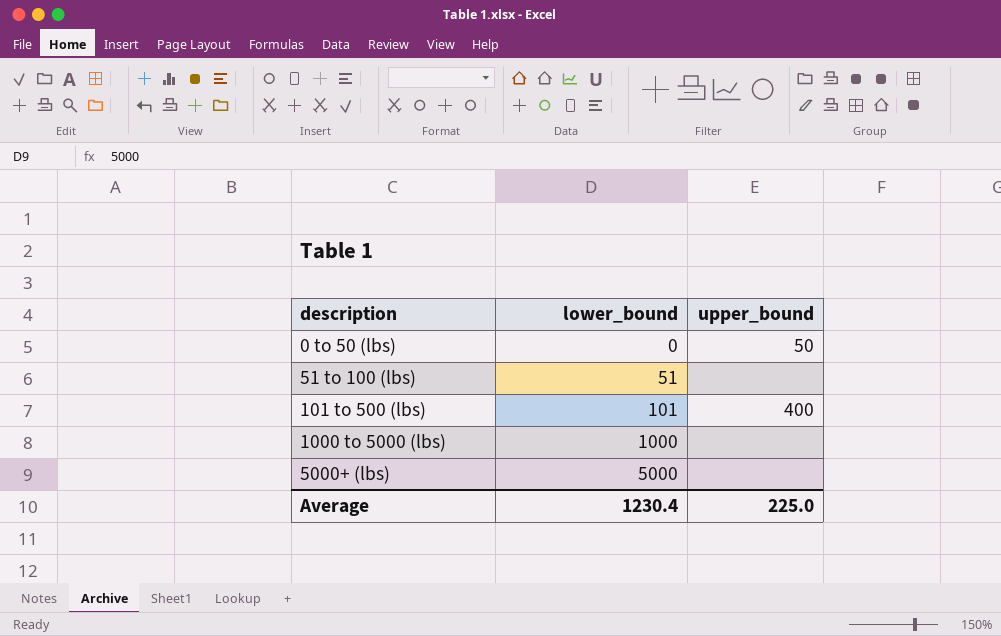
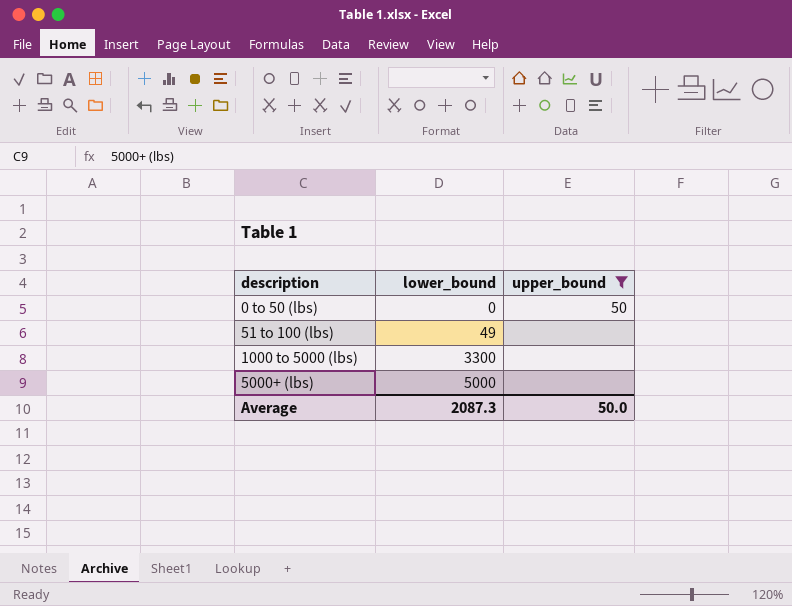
filter: none -> upper_bound != 400
51 to 100 (lbs) | lower_bound: 51 -> 49
1000 to 5000 (lbs) | lower_bound: 1000 -> 3300
Average | lower_bound: 1230.4 -> 2087.3
Average | upper_bound: 225.0 -> 50.0

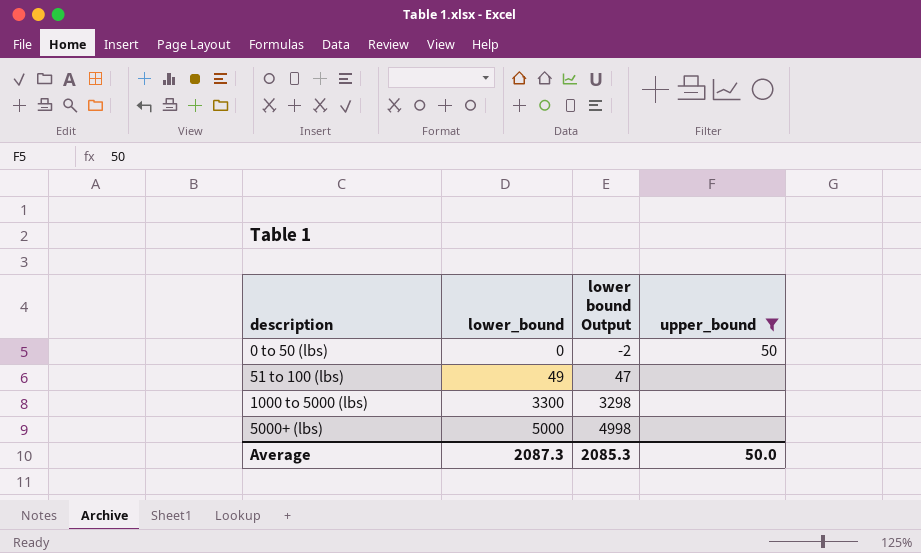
column lower bound Output | formula: none -> [lower_bound] - 2

